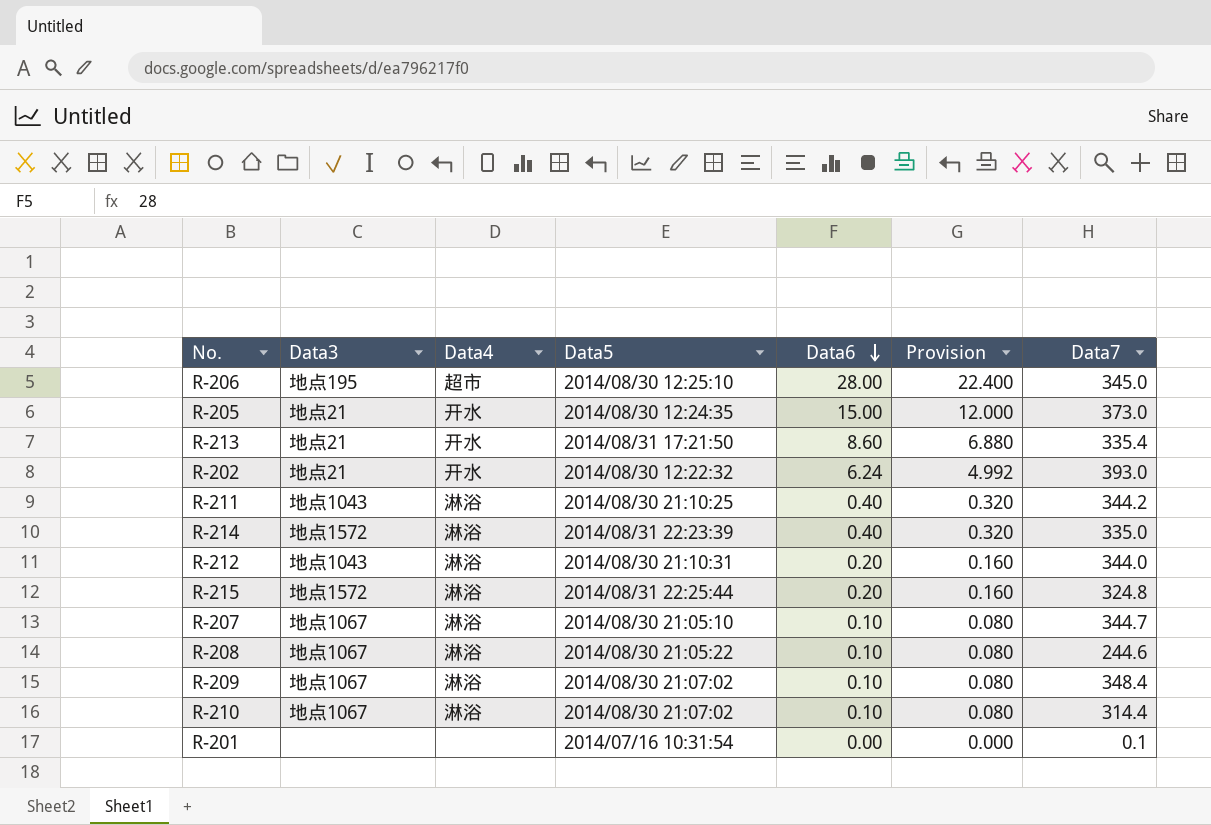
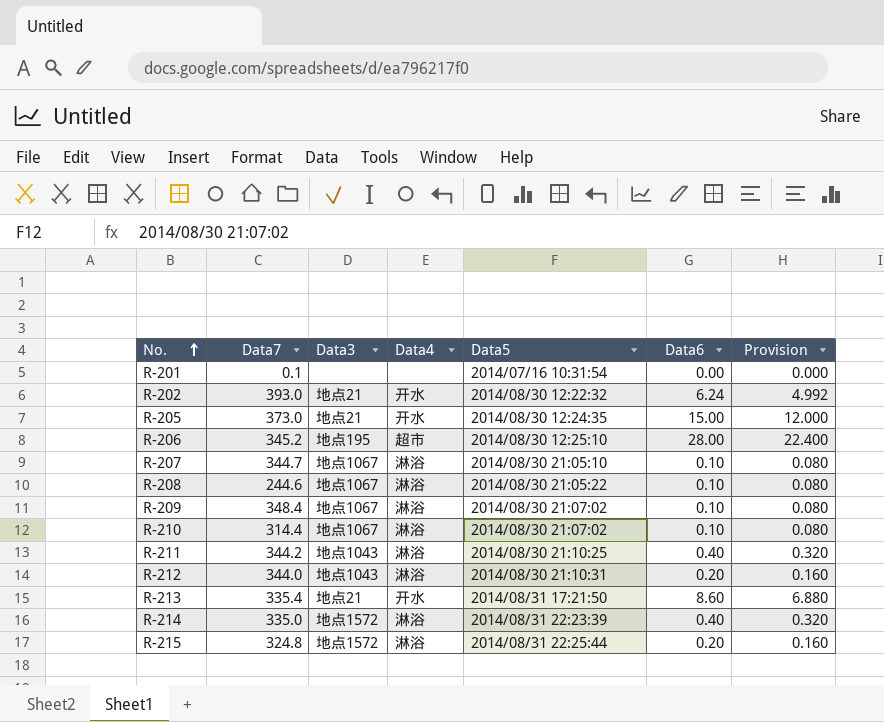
row order: Data6 descending -> No. ascending
column Data7 | position: 7 -> 2
R-206 | Data7: 345.0 -> 345.2

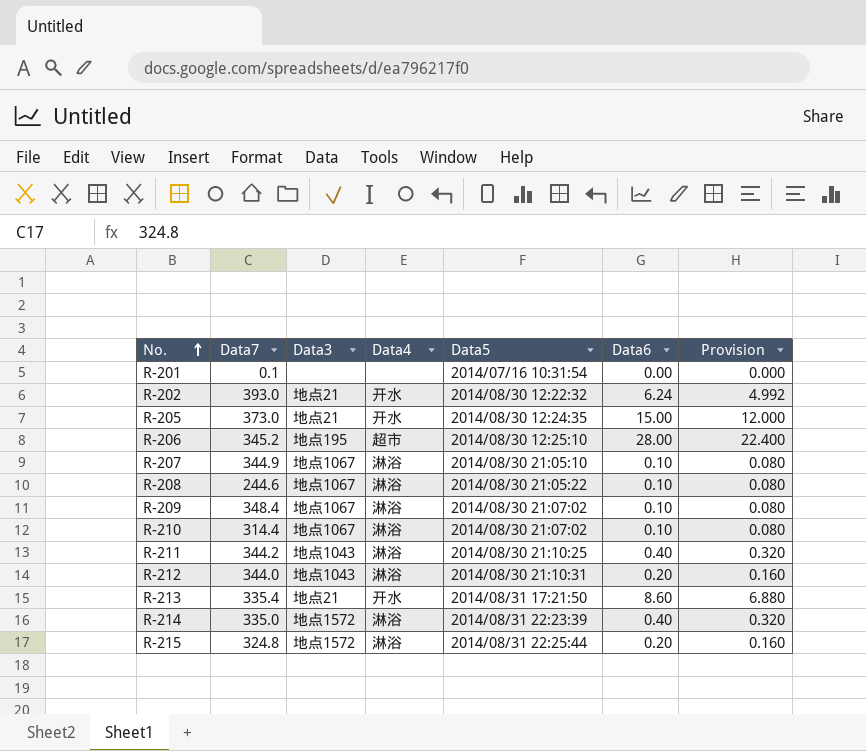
R-207 | Data7: 344.7 -> 344.9

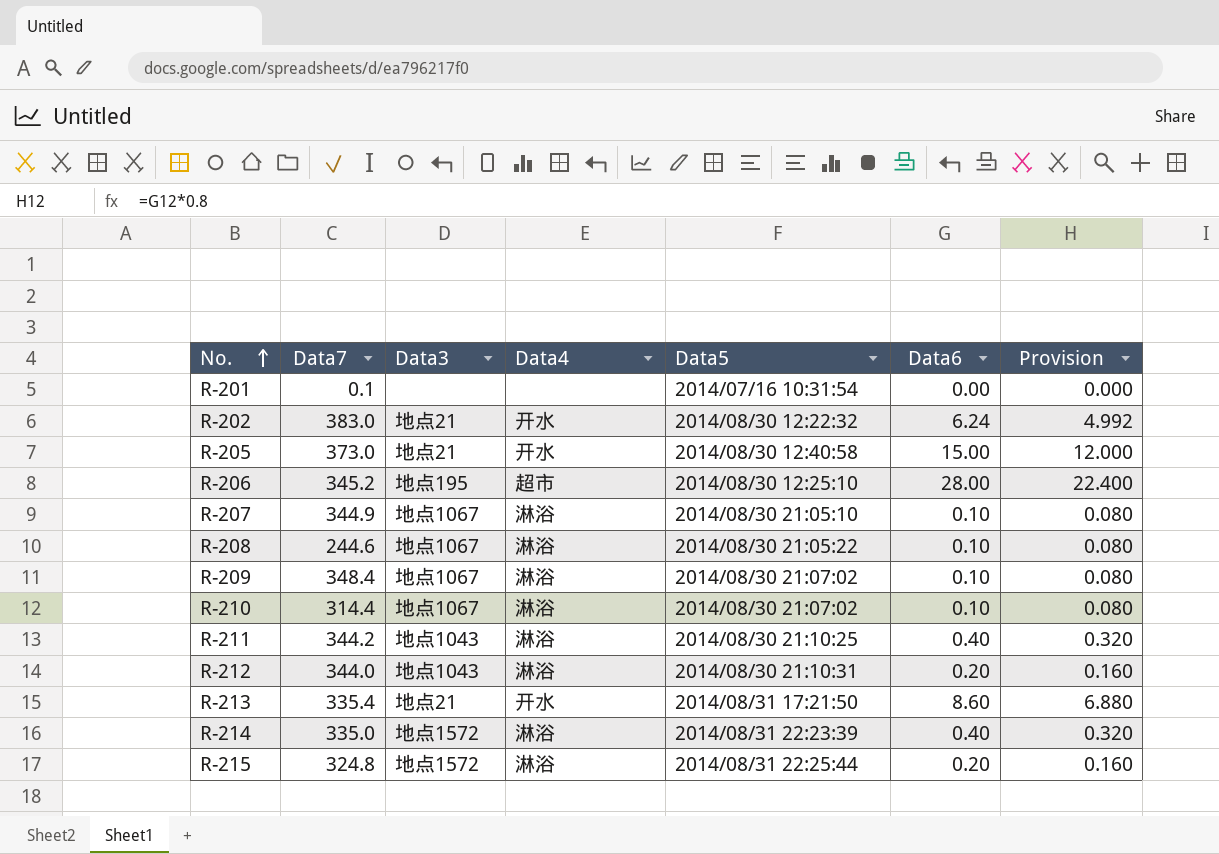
R-202 | Data7: 393.0 -> 383.0
R-205 | Data5: 2014/08/30 12:24:35 -> 2014/08/30 12:40:58

